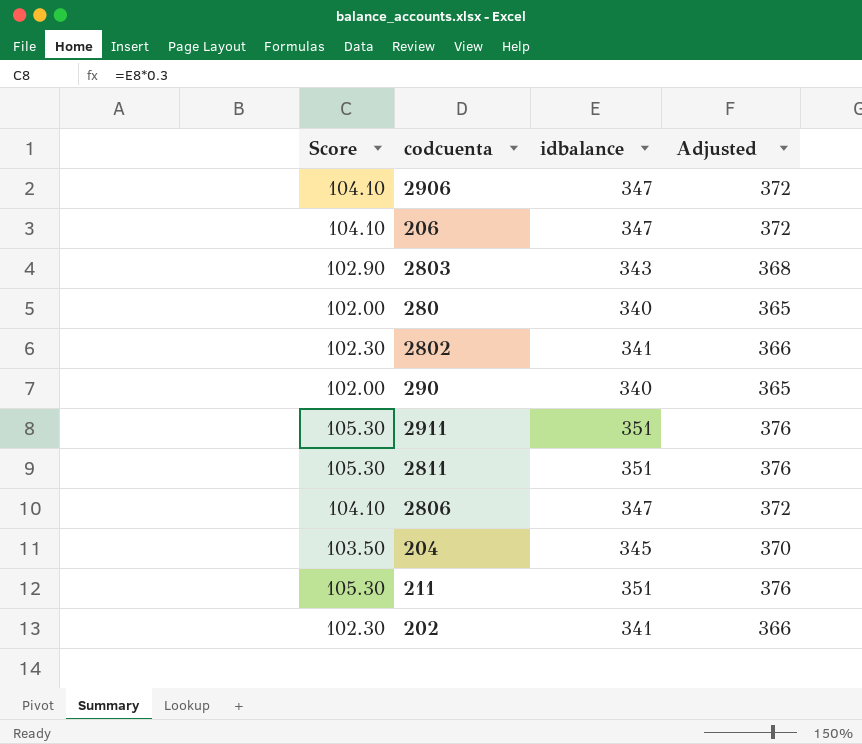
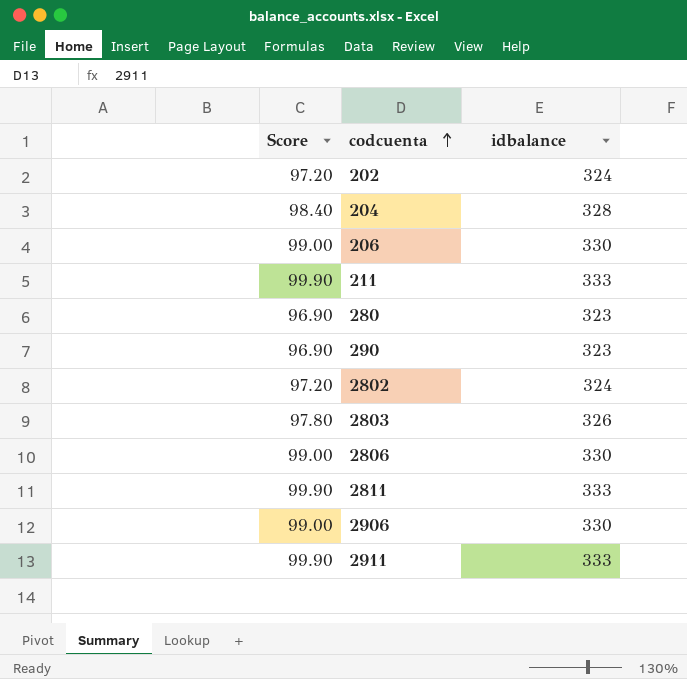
row order: none -> codcuenta ascending
column Adjusted | formula: [idbalance] + 25 -> none
202 | Score: 102.30 -> 97.20
202 | idbalance: 341 -> 324
204 | Score: 103.50 -> 98.40
204 | idbalance: 345 -> 328
206 | Score: 104.10 -> 99.00
206 | idbalance: 347 -> 330
211 | Score: 105.30 -> 99.90
211 | idbalance: 351 -> 333
280 | Score: 102.00 -> 96.90
280 | idbalance: 340 -> 323
290 | Score: 102.00 -> 96.90
290 | idbalance: 340 -> 323
2802 | Score: 102.30 -> 97.20
2802 | idbalance: 341 -> 324
2803 | Score: 102.90 -> 97.80
2803 | idbalance: 343 -> 326
2806 | Score: 104.10 -> 99.00
2806 | idbalance: 347 -> 330
2811 | Score: 105.30 -> 99.90
2811 | idbalance: 351 -> 333
2906 | Score: 104.10 -> 99.00
2906 | idbalance: 347 -> 330
2911 | Score: 105.30 -> 99.90
2911 | idbalance: 351 -> 333

